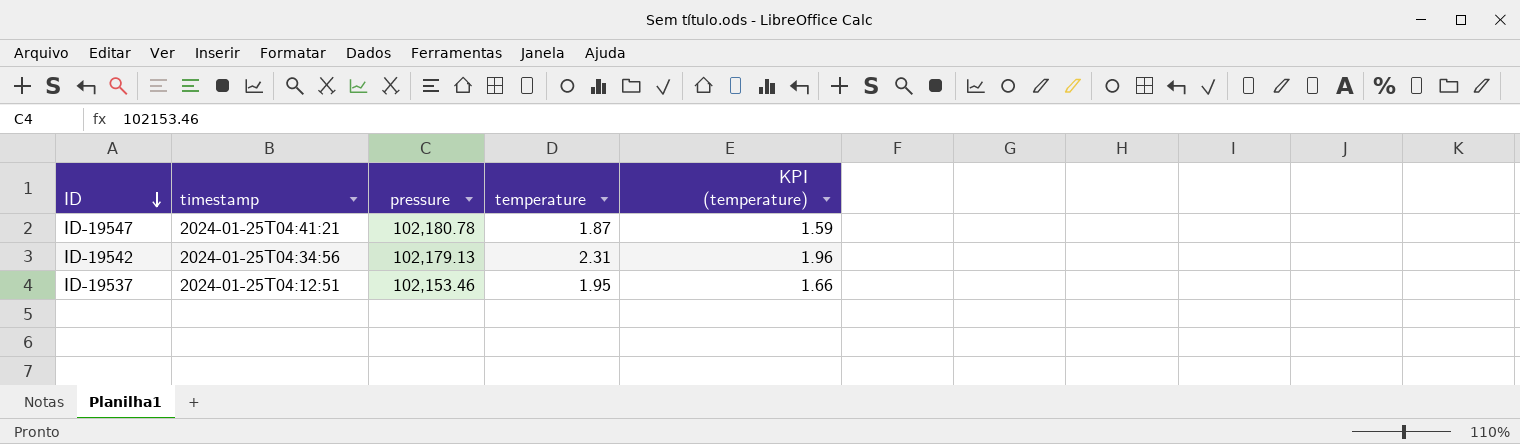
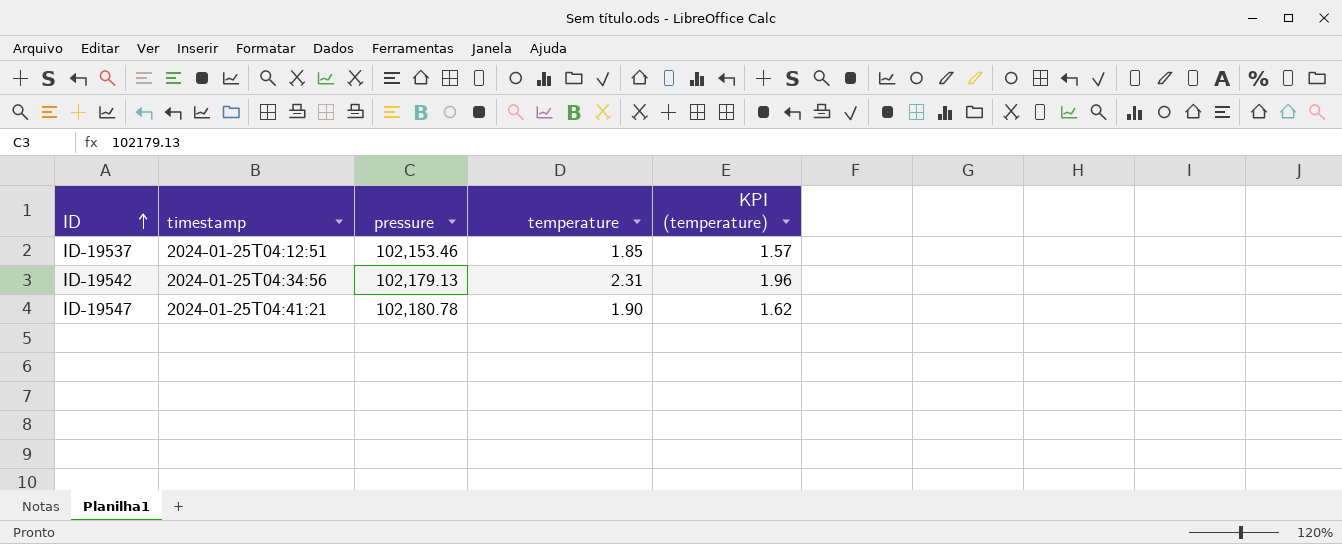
row order: ID descending -> ID ascending
ID-19537 | temperature: 1.95 -> 1.85
ID-19537 | KPI (temperature): 1.66 -> 1.57
ID-19547 | temperature: 1.87 -> 1.90
ID-19547 | KPI (temperature): 1.59 -> 1.62

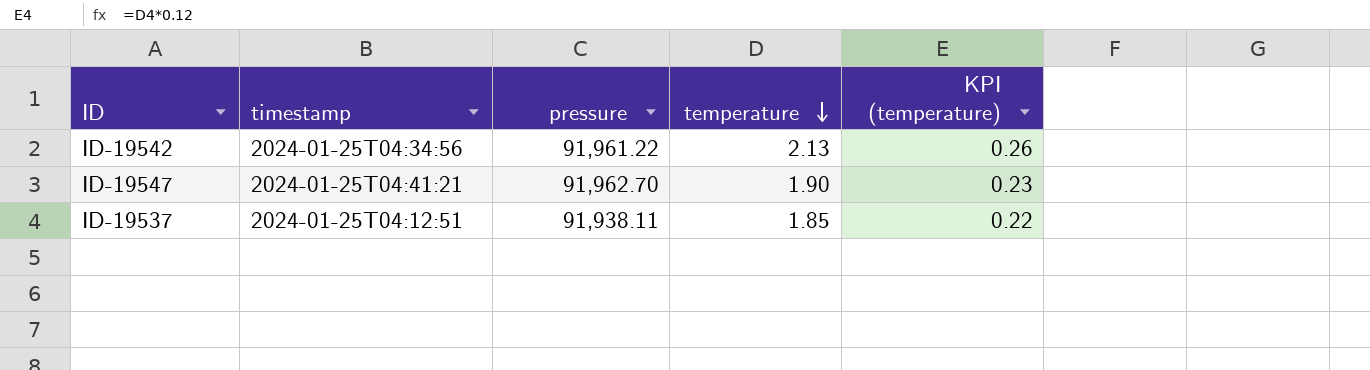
row order: ID ascending -> temperature descending
column KPI (temperature) | formula: [temperature] * 0.85 -> [temperature] * 0.12
ID-19542 | pressure: 102,179.13 -> 91,961.22
ID-19542 | temperature: 2.31 -> 2.13
ID-19547 | pressure: 102,180.78 -> 91,962.70
ID-19537 | pressure: 102,153.46 -> 91,938.11

